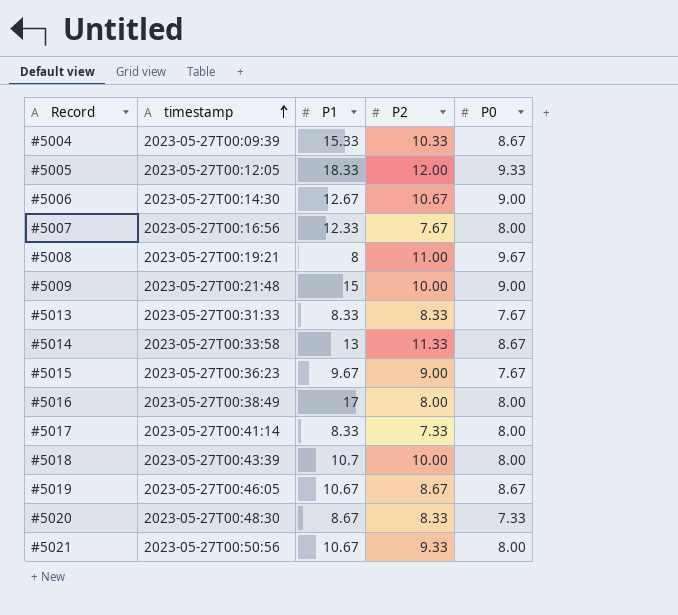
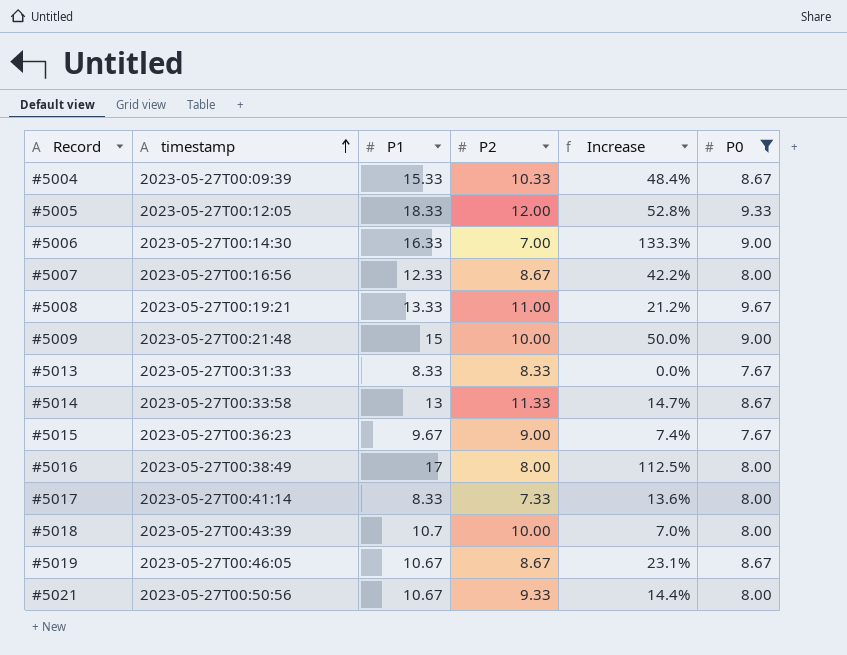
filter: none -> P0 != 7.33
column Increase | formula: none -> ([P1] - [P2]) / [P2]
#5006 | P1: 12.67 -> 16.33
#5006 | P2: 10.67 -> 7.00
#5007 | P2: 7.67 -> 8.67
#5008 | P1: 8 -> 13.33

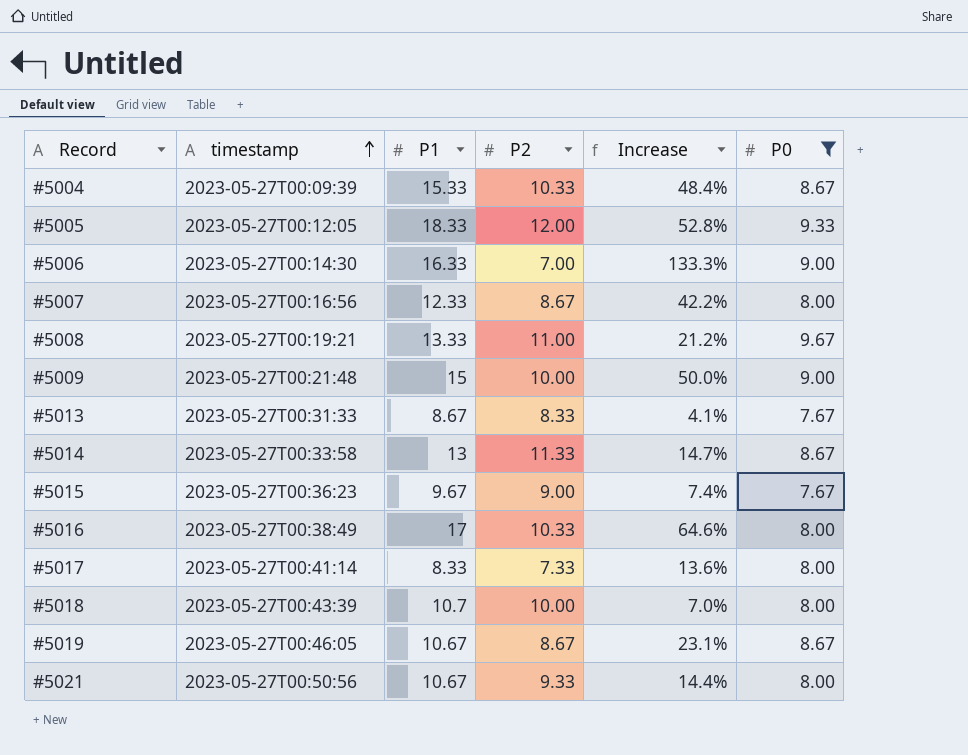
#5013 | P1: 8.33 -> 8.67
#5013 | Increase: 0.0% -> 4.1%
#5016 | P2: 8.00 -> 10.33
#5016 | Increase: 112.5% -> 64.6%

